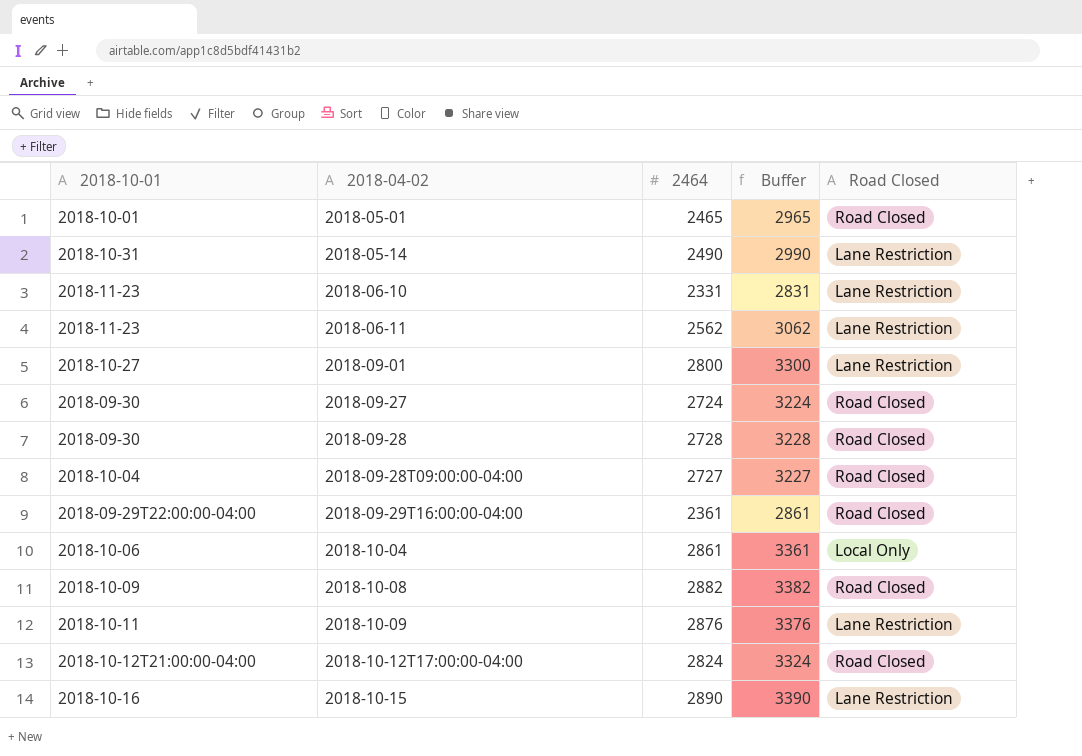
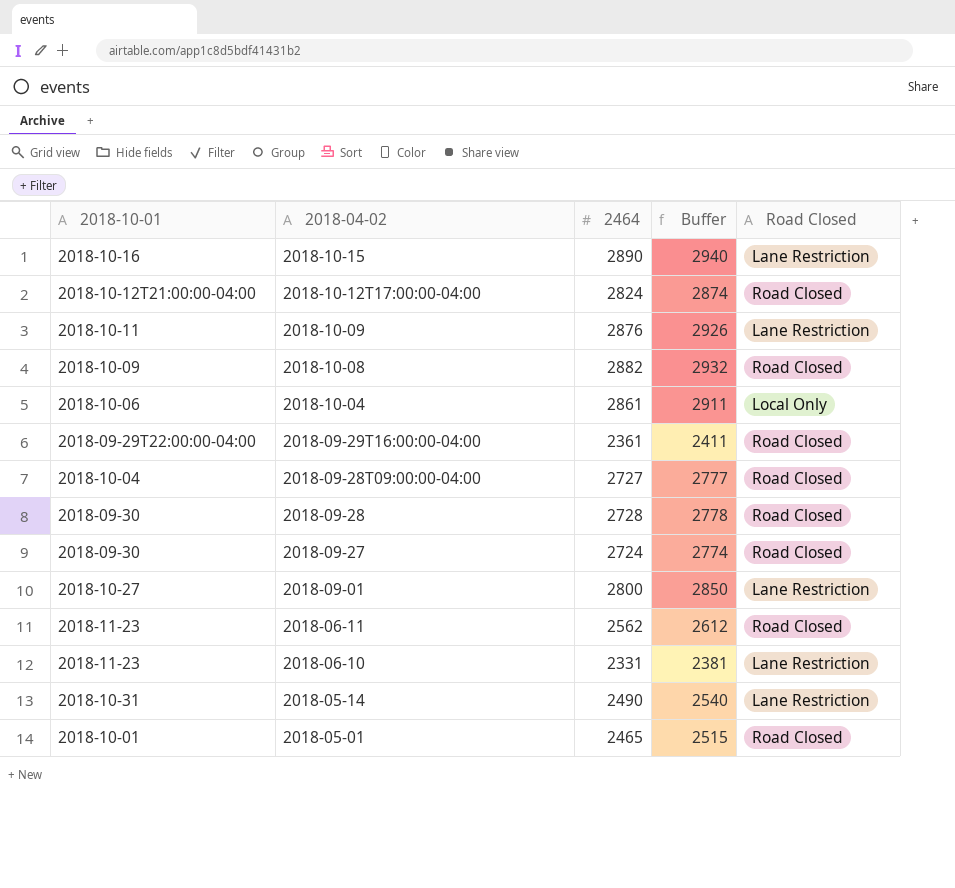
row order: 2018-04-02 ascending -> 2018-04-02 descending
column Buffer | formula: [2464] + 500 -> [2464] + 50
2018-06-11 | Road Closed: Lane Restriction -> Road Closed

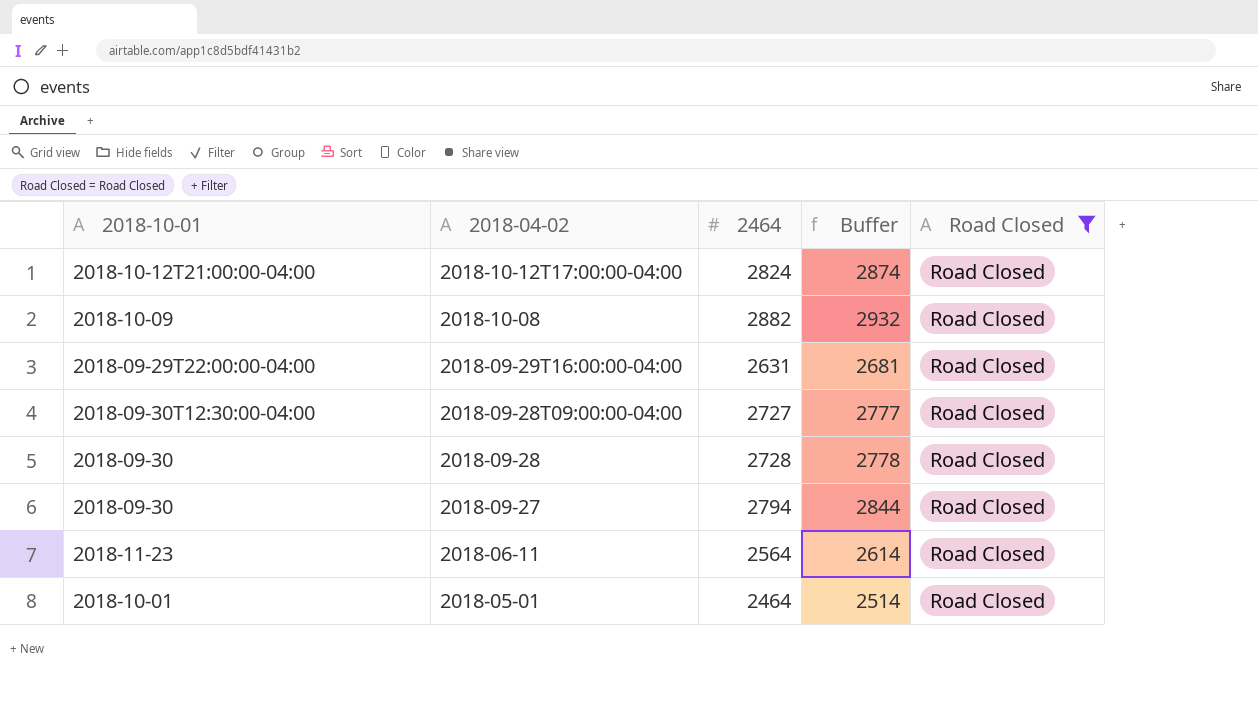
filter: none -> Road Closed = Road Closed
2018-09-29T16:00:00-04:00 | 2464: 2361 -> 2631
2018-09-29T16:00:00-04:00 | Buffer: 2411 -> 2681
2018-09-28T09:00:00-04:00 | 2018-10-01: 2018-10-04 -> 2018-09-30T12:30:00-04:00
2018-09-27 | 2464: 2724 -> 2794
2018-09-27 | Buffer: 2774 -> 2844
2018-06-11 | 2464: 2562 -> 2564
2018-06-11 | Buffer: 2612 -> 2614
2018-05-01 | 2464: 2465 -> 2464
2018-05-01 | Buffer: 2515 -> 2514

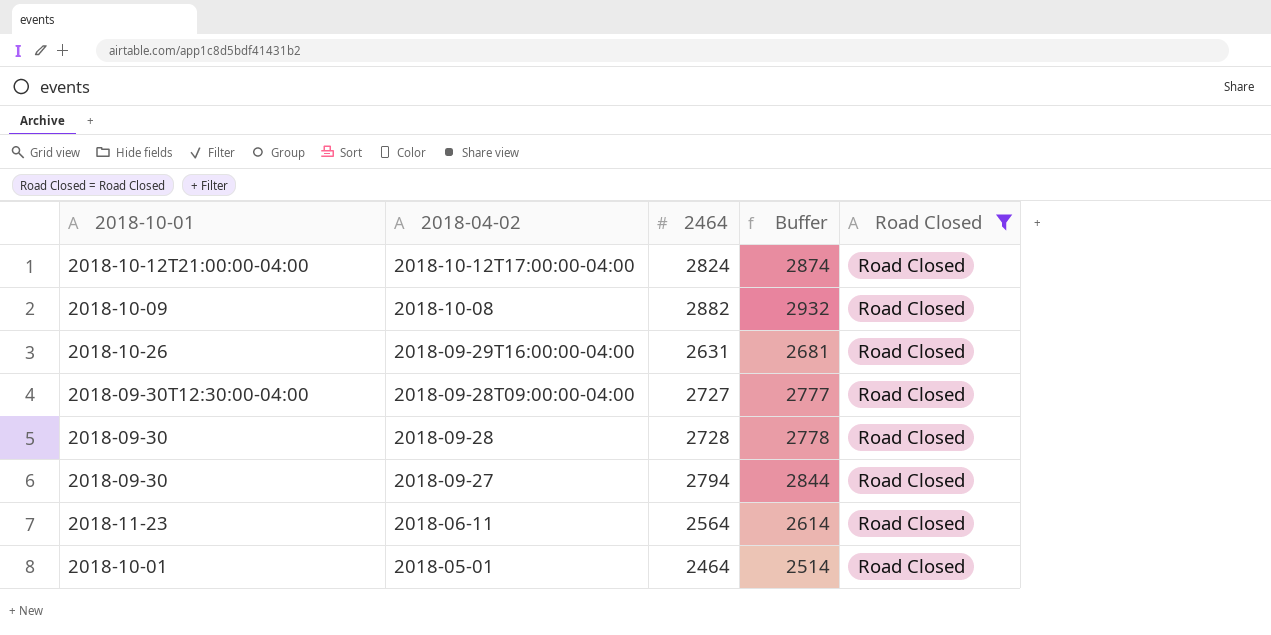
2018-09-29T16:00:00-04:00 | 2018-10-01: 2018-09-29T22:00:00-04:00 -> 2018-10-26

